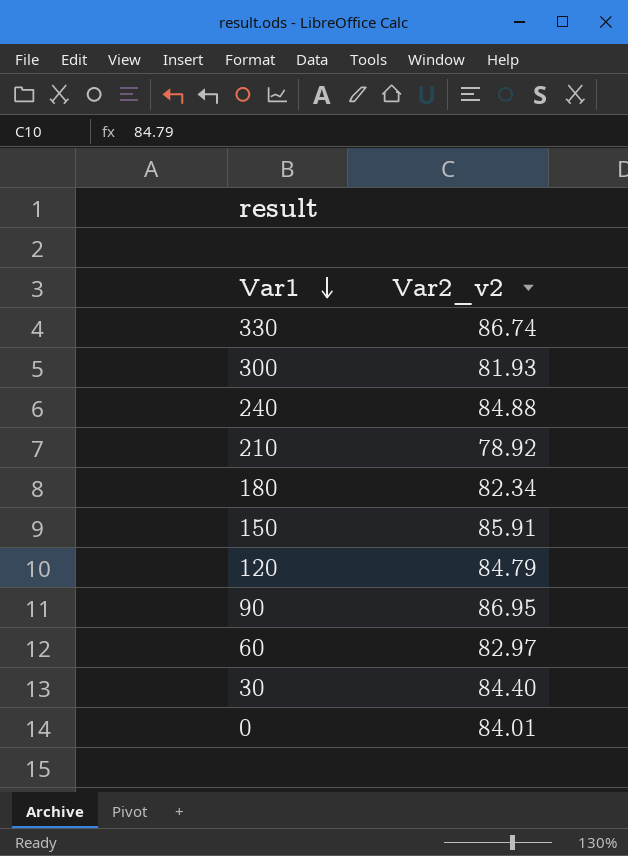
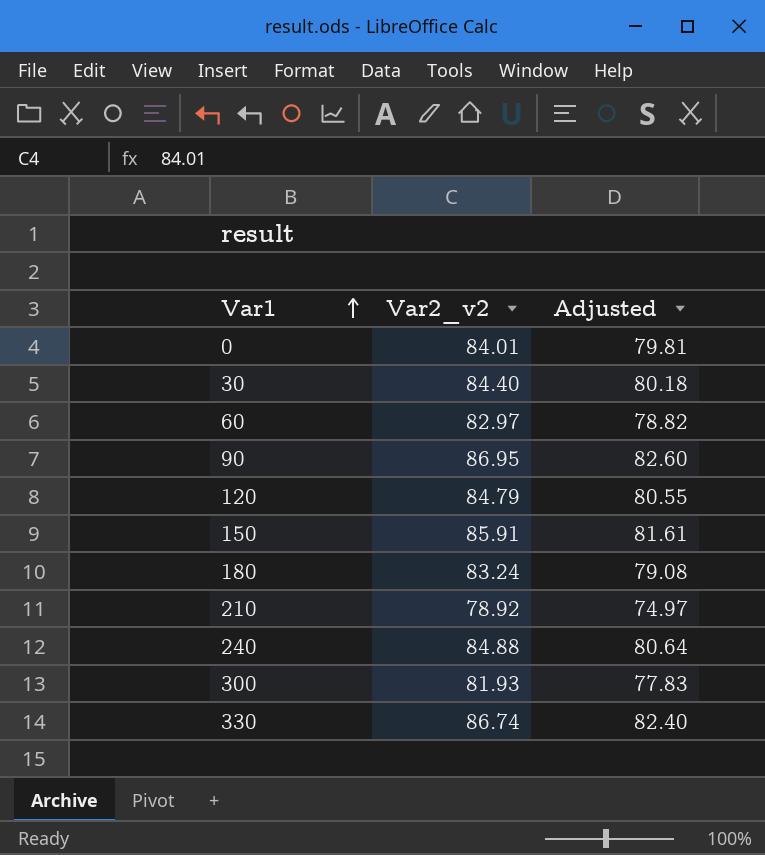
row order: Var1 descending -> Var1 ascending
column Adjusted | formula: none -> [Var2_v2] * 0.95
180 | Var2_v2: 82.34 -> 83.24

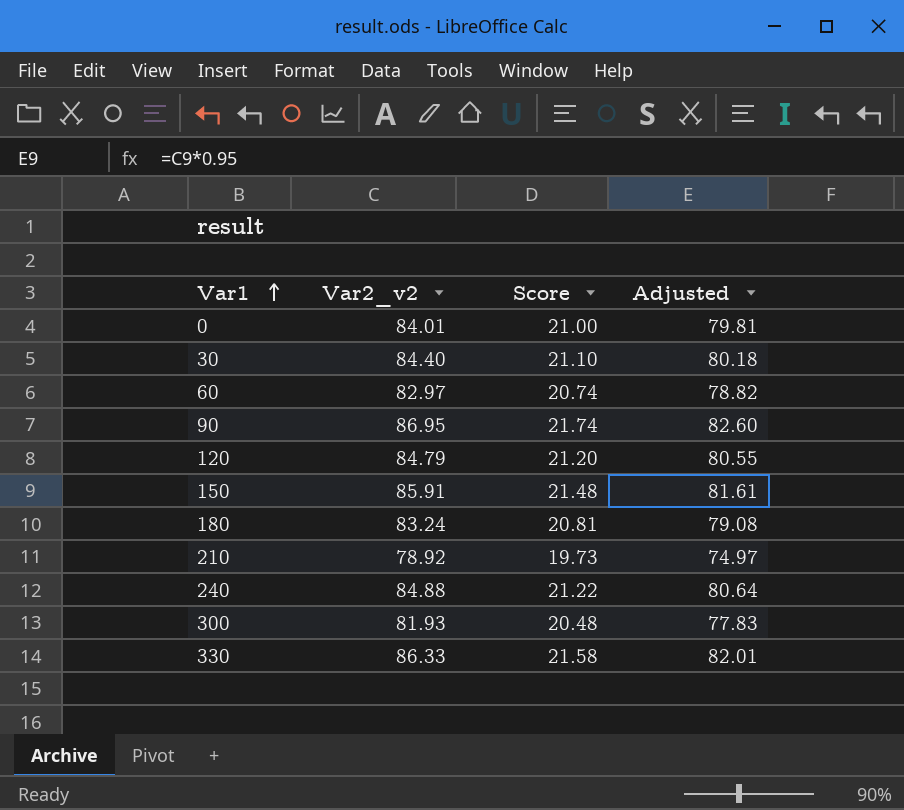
column Score | formula: none -> [Var2_v2] * 0.25
330 | Var2_v2: 86.74 -> 86.33
330 | Adjusted: 82.40 -> 82.01

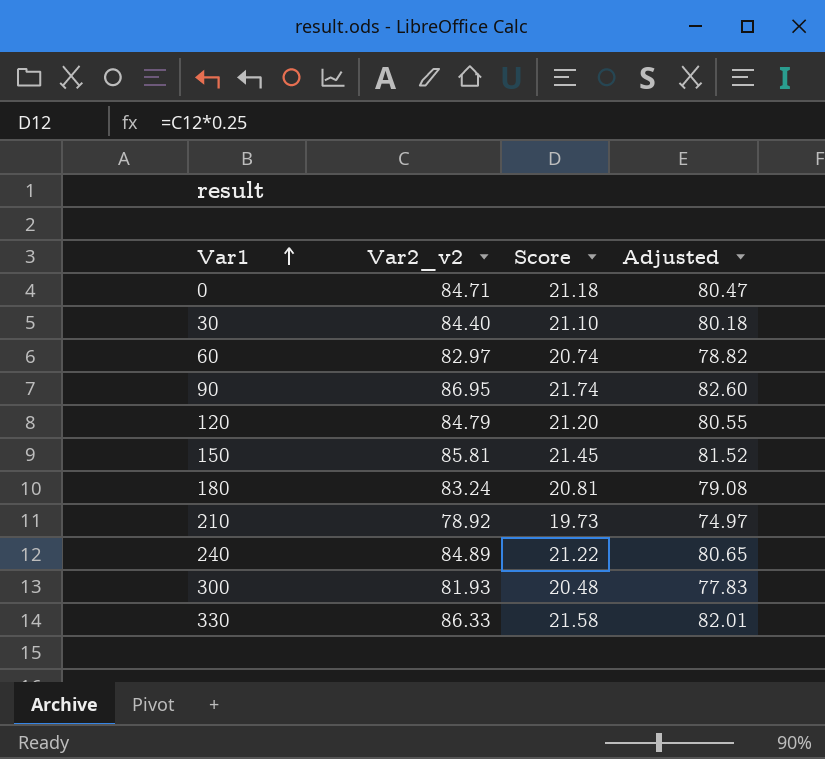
0 | Var2_v2: 84.01 -> 84.71
0 | Score: 21.00 -> 21.18
0 | Adjusted: 79.81 -> 80.47
150 | Var2_v2: 85.91 -> 85.81
150 | Score: 21.48 -> 21.45
150 | Adjusted: 81.61 -> 81.52
240 | Var2_v2: 84.88 -> 84.89
240 | Adjusted: 80.64 -> 80.65

